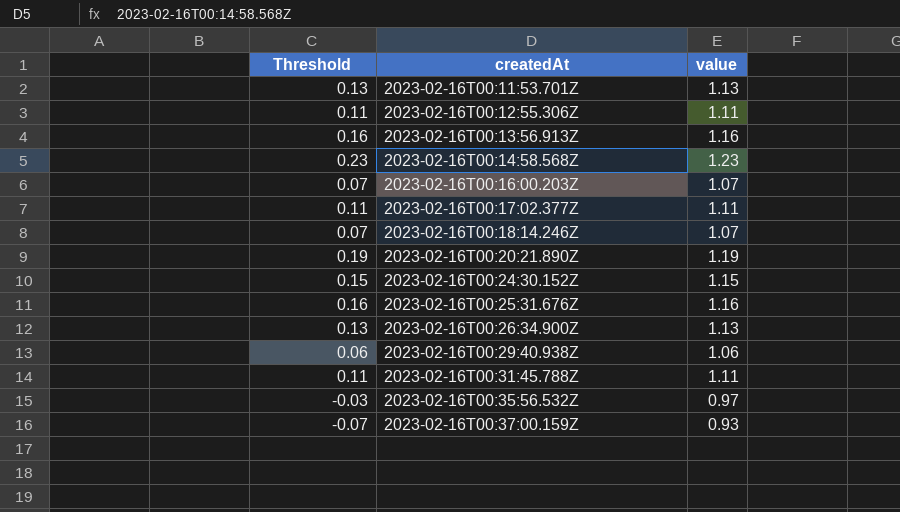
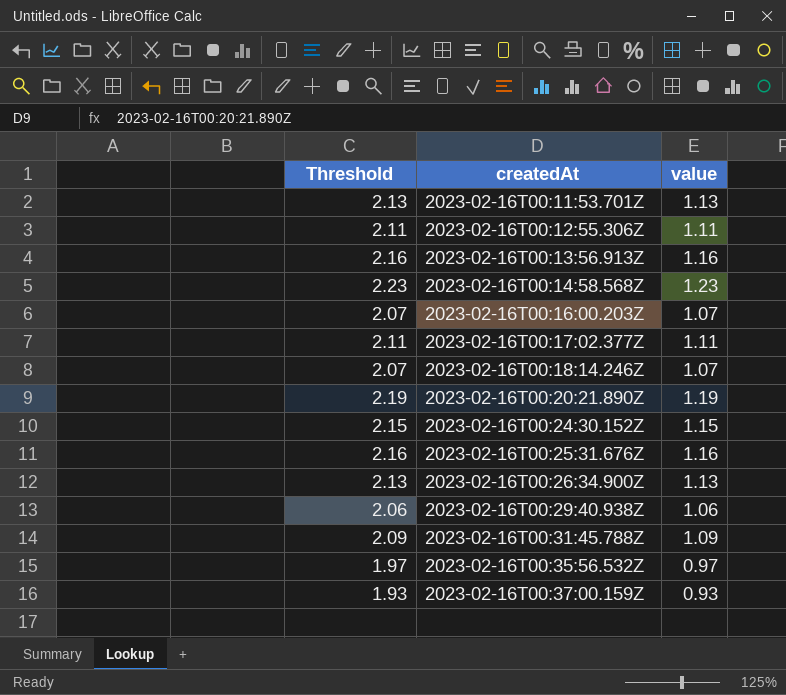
column Threshold | formula: [value] - 1 -> [value] + 1
2023-02-16T00:31:45.788Z | value: 1.11 -> 1.09

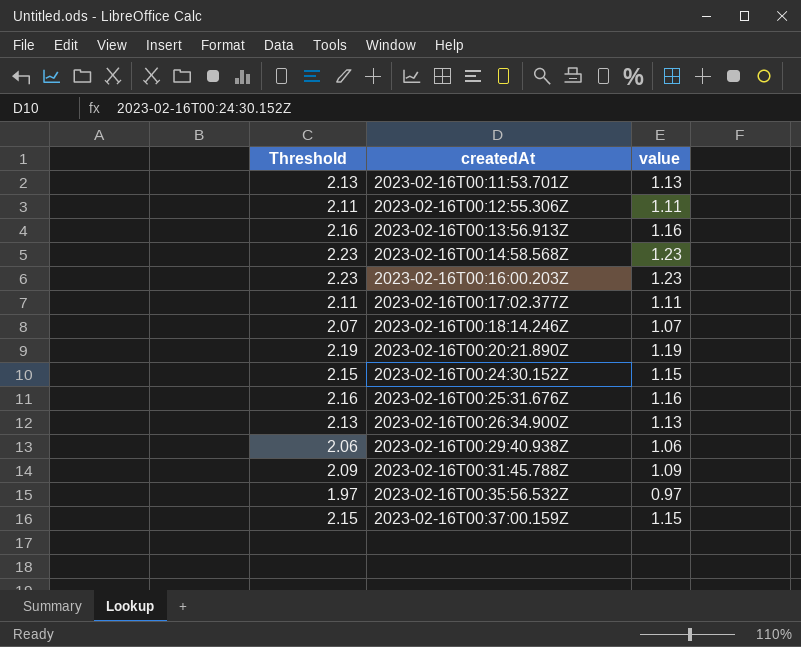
2023-02-16T00:16:00.203Z | Threshold: 2.07 -> 2.23
2023-02-16T00:16:00.203Z | value: 1.07 -> 1.23
2023-02-16T00:37:00.159Z | Threshold: 1.93 -> 2.15
2023-02-16T00:37:00.159Z | value: 0.93 -> 1.15

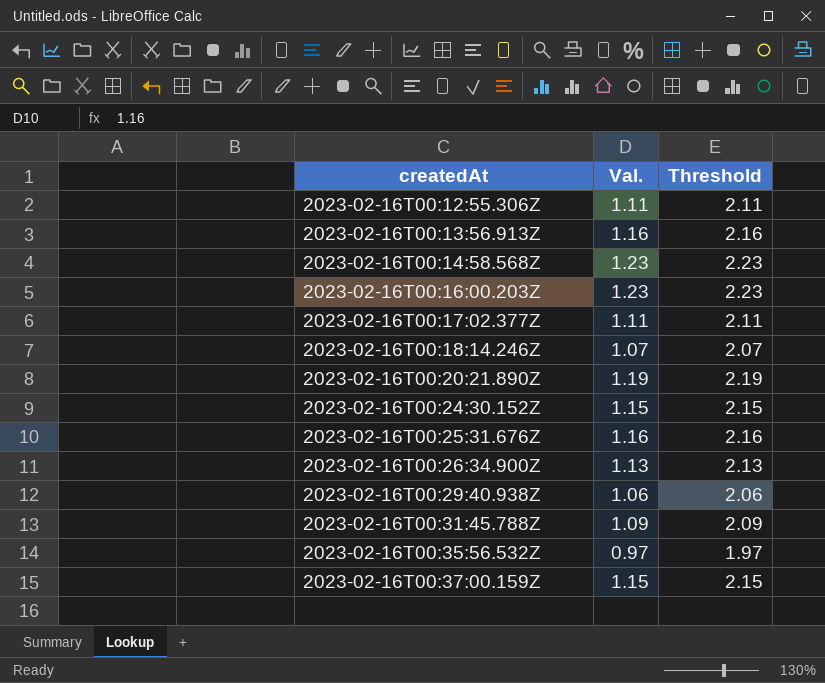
column name: value -> Val.
column Threshold | position: 1 -> 3
row 2023-02-16T00:11:53.701Z: 2.13 | 1.13 -> none

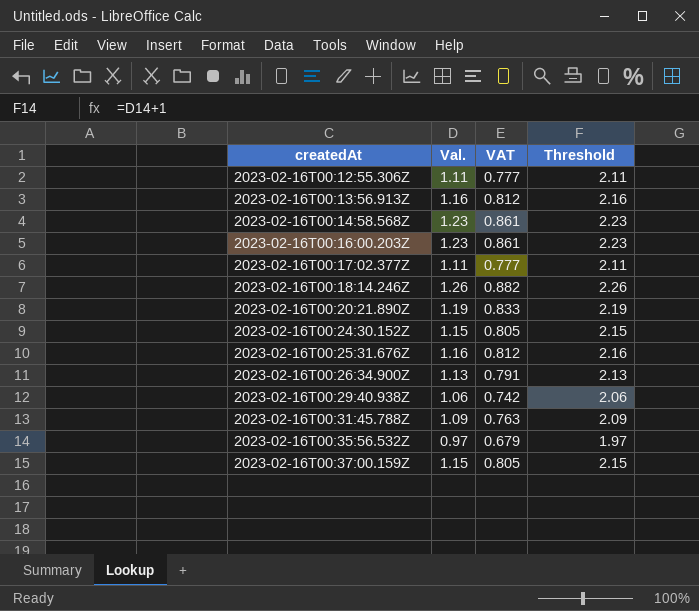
column VAT | formula: none -> [Val.] * 0.7
2023-02-16T00:18:14.246Z | Val.: 1.07 -> 1.26
2023-02-16T00:18:14.246Z | Threshold: 2.07 -> 2.26

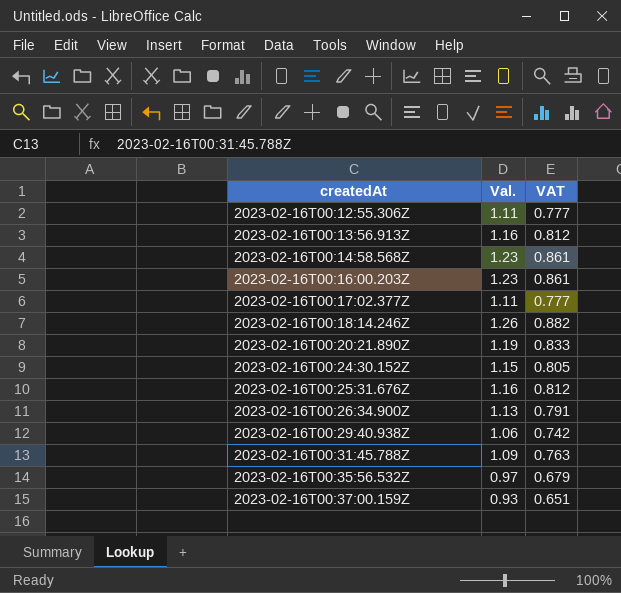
column Threshold | formula: [Val.] + 1 -> none
2023-02-16T00:37:00.159Z | Val.: 1.15 -> 0.93
2023-02-16T00:37:00.159Z | VAT: 0.805 -> 0.651

